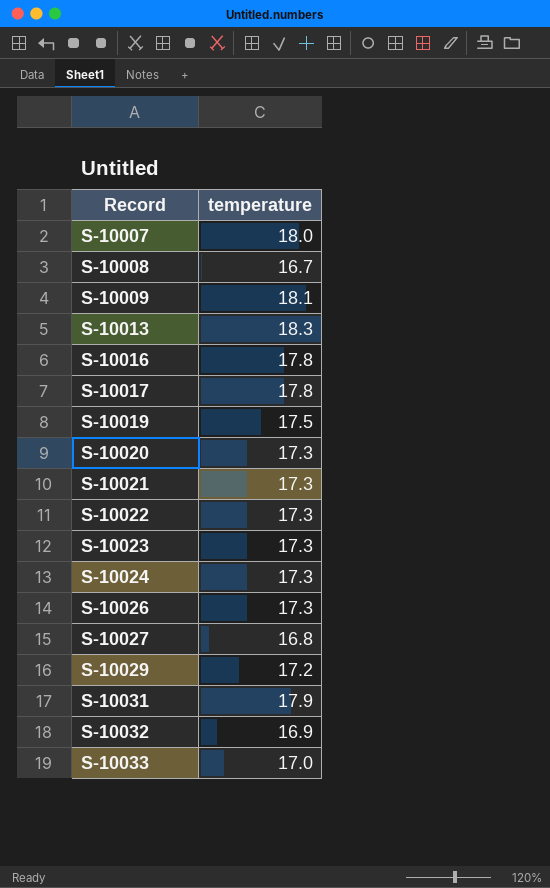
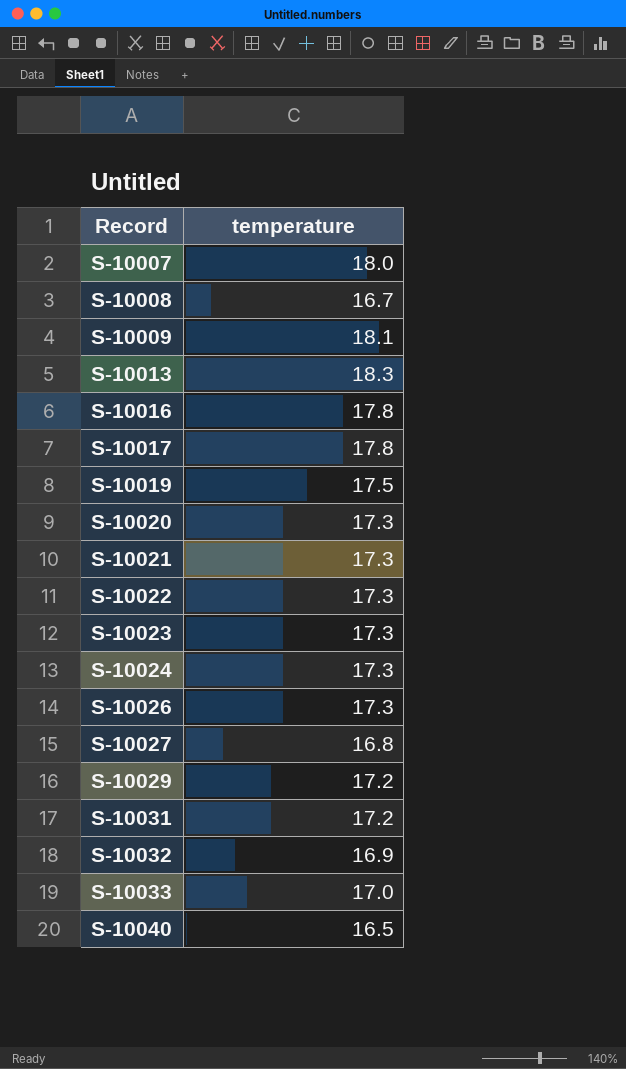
S-10031 | temperature: 17.9 -> 17.2
row S-10040: none -> 16.5

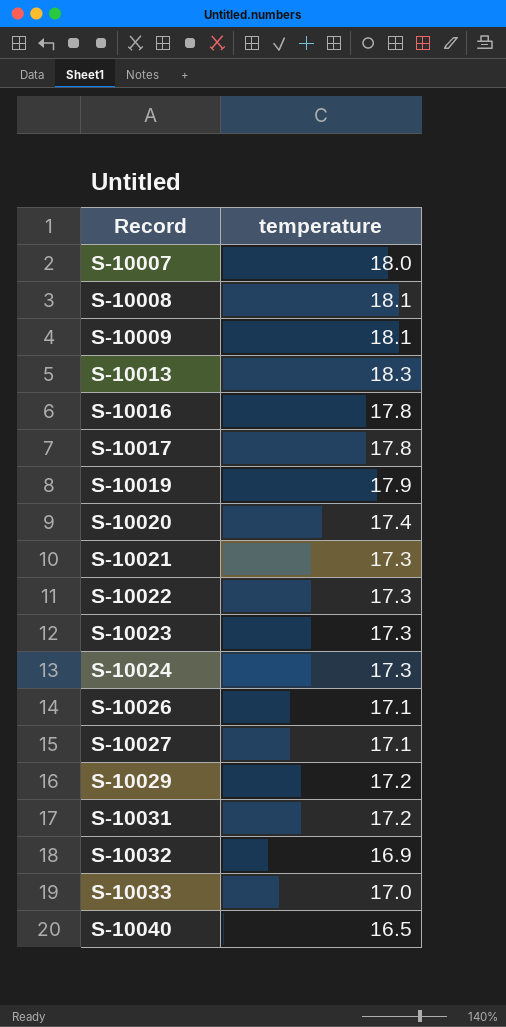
S-10008 | temperature: 16.7 -> 18.1
S-10019 | temperature: 17.5 -> 17.9
S-10020 | temperature: 17.3 -> 17.4
S-10026 | temperature: 17.3 -> 17.1
S-10027 | temperature: 16.8 -> 17.1

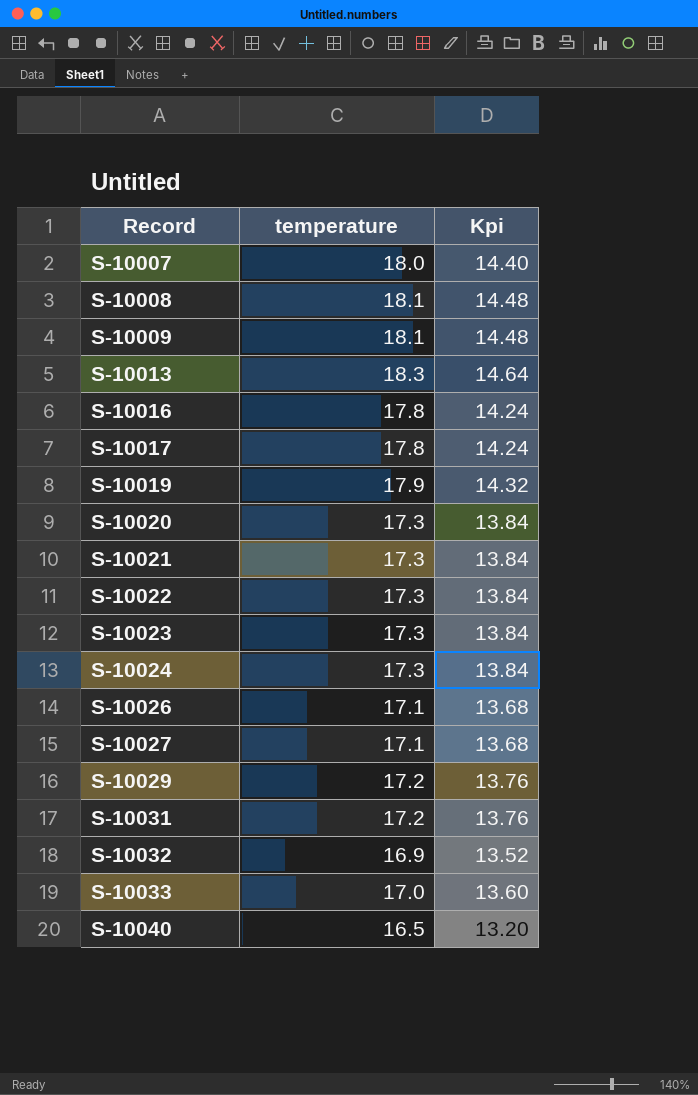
column Kpi | formula: none -> [temperature] * 0.8
S-10020 | temperature: 17.4 -> 17.3

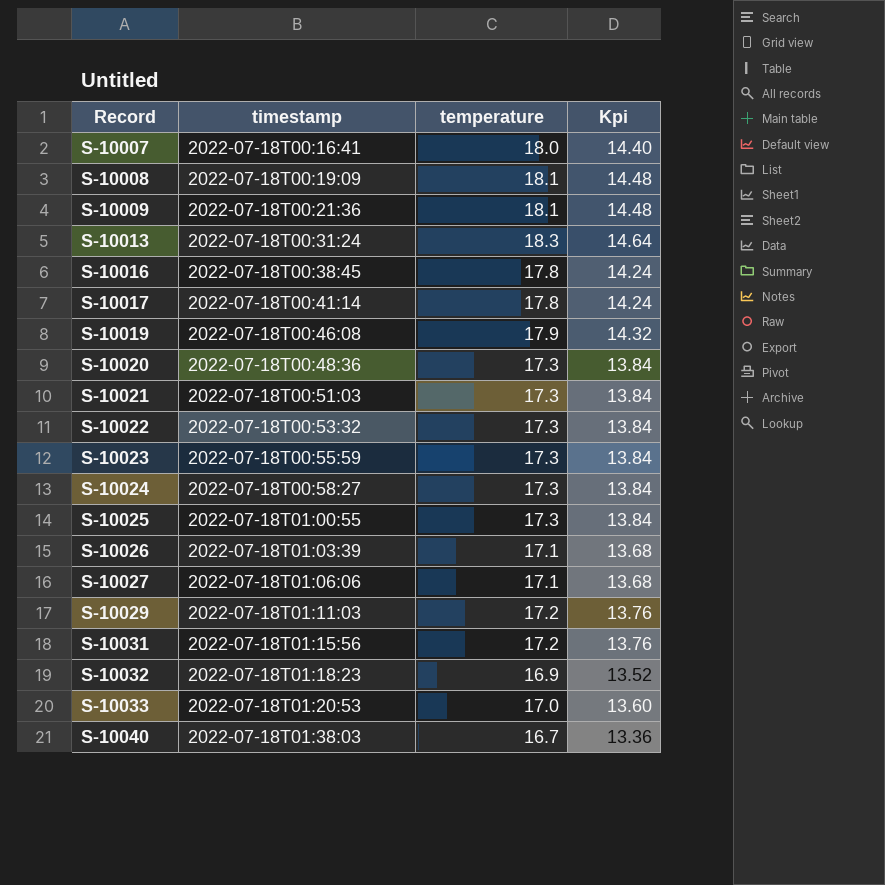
column timestamp | position: none -> 2
row S-10025: none -> 2022-07-18T01:00:55 | 17.3 | 13.84
S-10040 | temperature: 16.5 -> 16.7
S-10040 | Kpi: 13.20 -> 13.36

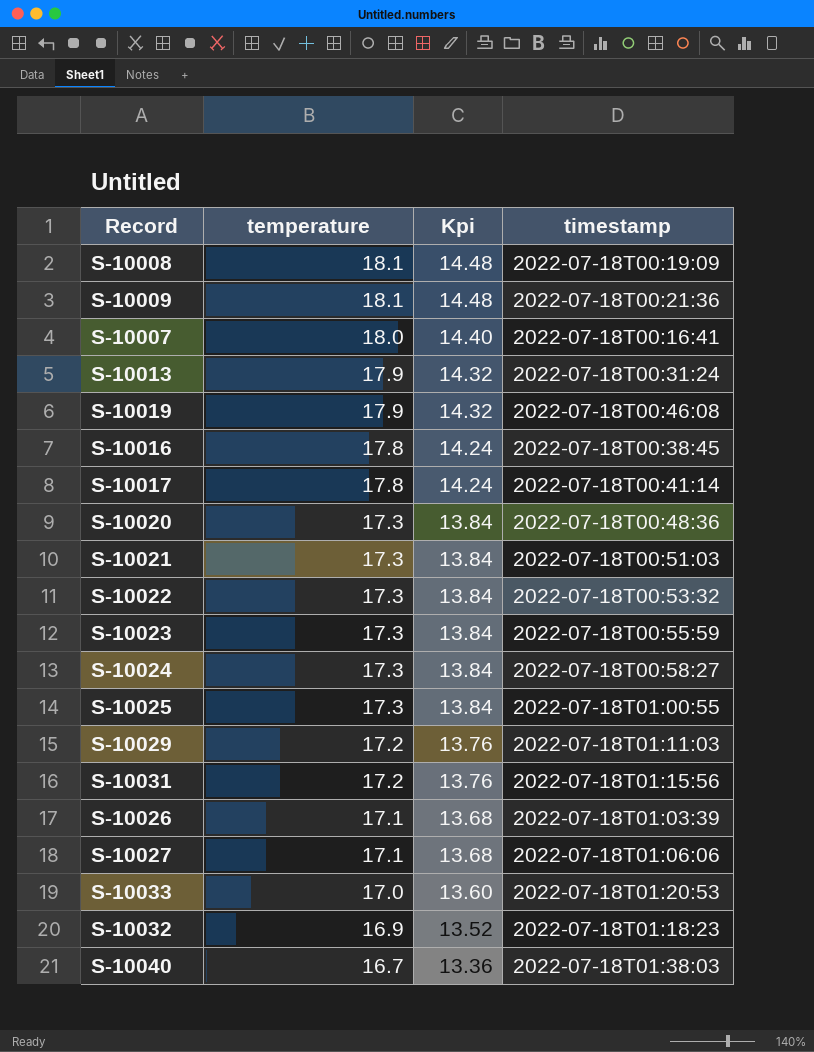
row order: Record ascending -> temperature descending
column timestamp | position: 2 -> 4
S-10013 | temperature: 18.3 -> 17.9
S-10013 | Kpi: 14.64 -> 14.32

